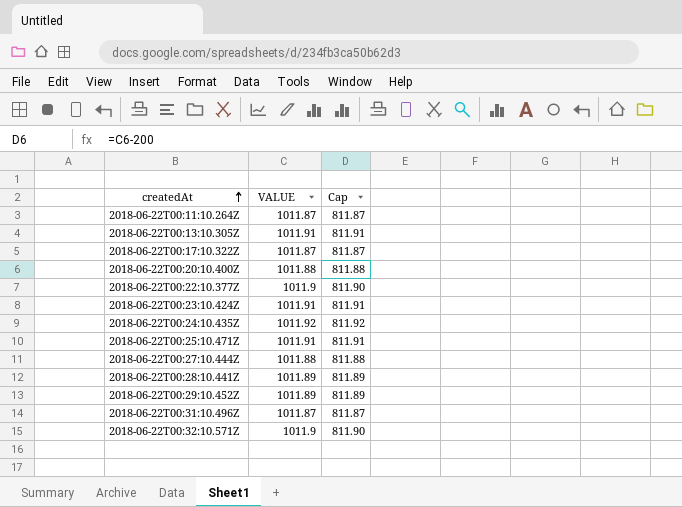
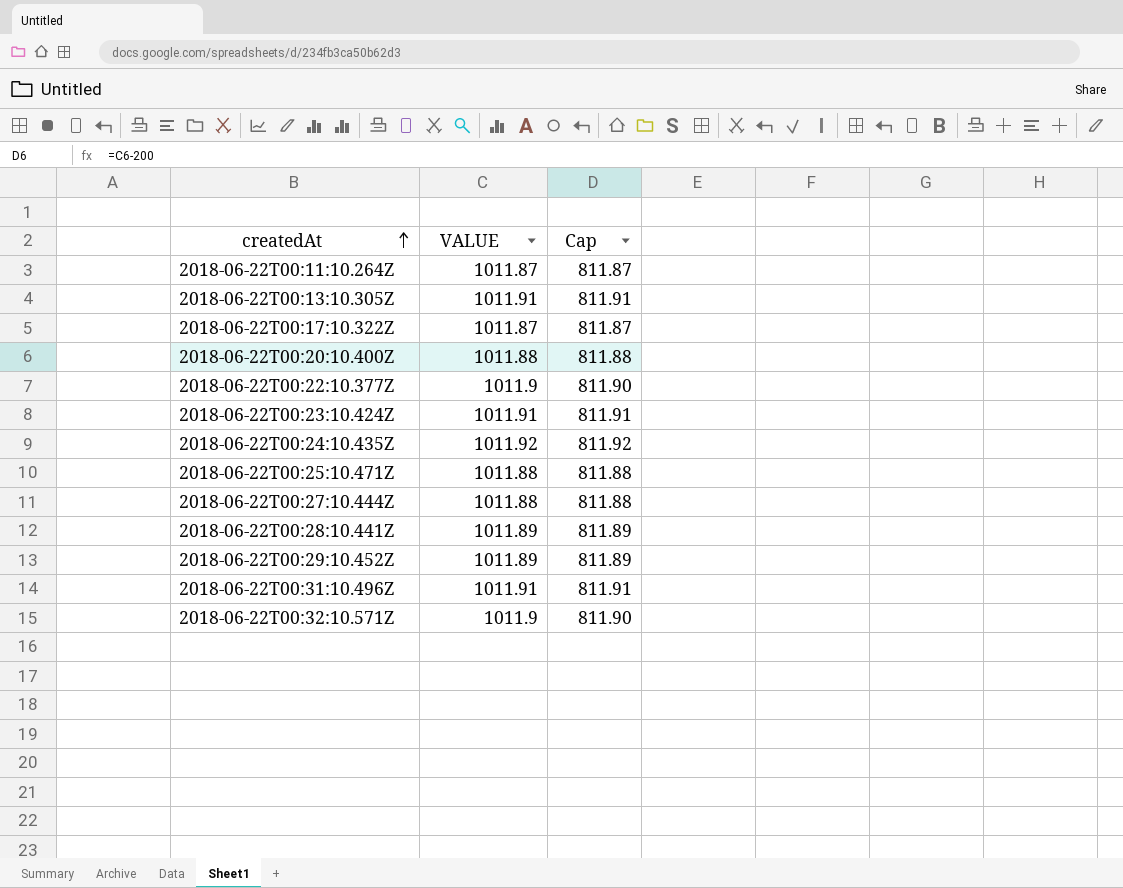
2018-06-22T00:25:10.471Z | VALUE: 1011.91 -> 1011.88
2018-06-22T00:25:10.471Z | Cap: 811.91 -> 811.88
2018-06-22T00:31:10.496Z | VALUE: 1011.87 -> 1011.91
2018-06-22T00:31:10.496Z | Cap: 811.87 -> 811.91

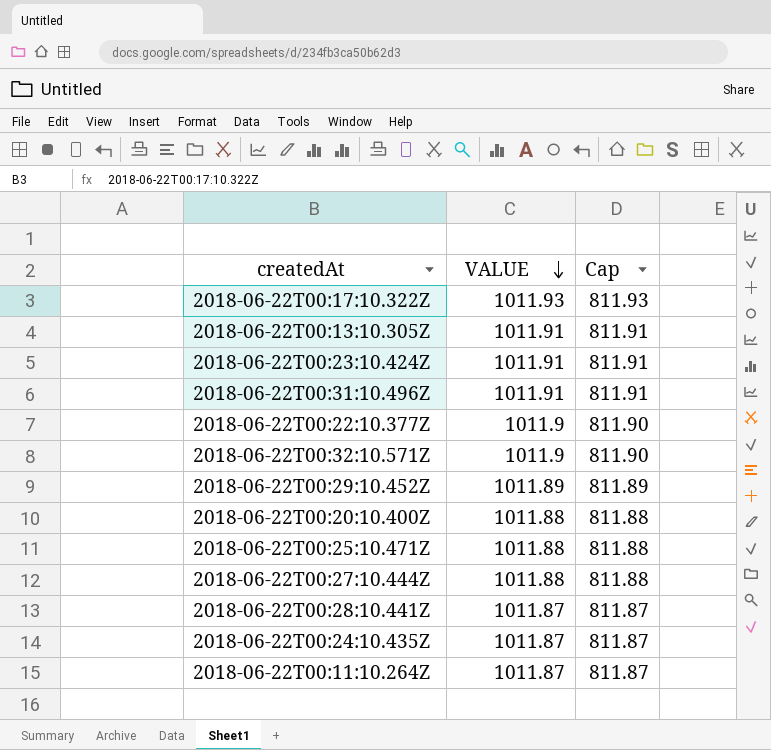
row order: createdAt ascending -> VALUE descending
2018-06-22T00:17:10.322Z | VALUE: 1011.87 -> 1011.93
2018-06-22T00:17:10.322Z | Cap: 811.87 -> 811.93
2018-06-22T00:28:10.441Z | VALUE: 1011.89 -> 1011.87
2018-06-22T00:28:10.441Z | Cap: 811.89 -> 811.87
2018-06-22T00:24:10.435Z | VALUE: 1011.92 -> 1011.87
2018-06-22T00:24:10.435Z | Cap: 811.92 -> 811.87

